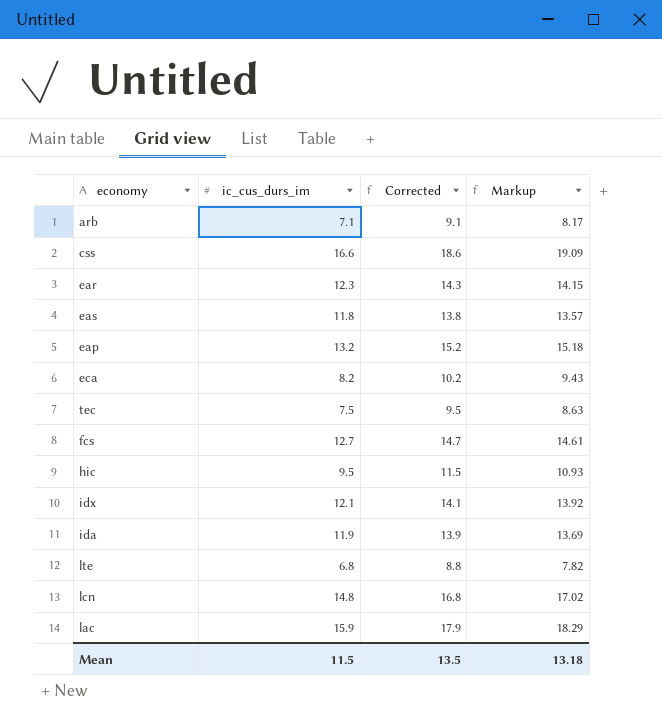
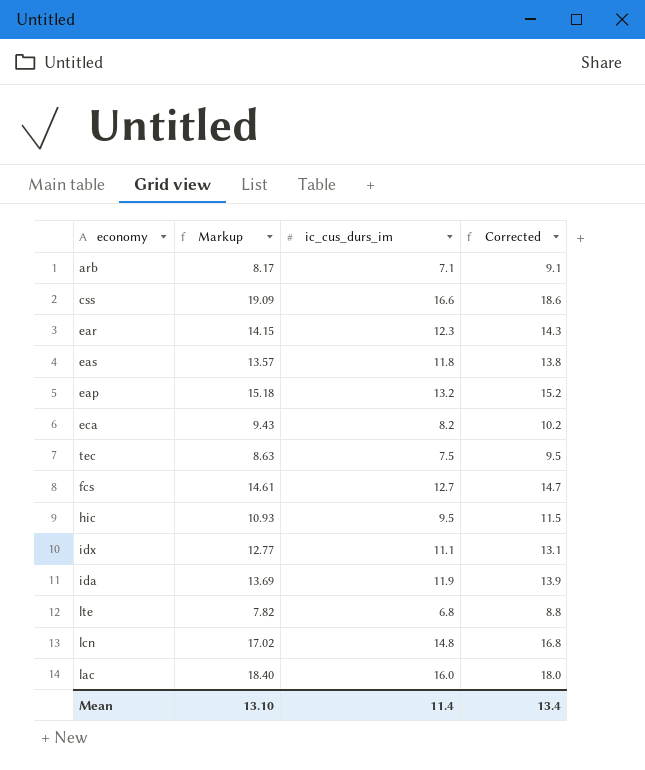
column Markup | position: 4 -> 2
idx | Markup: 13.92 -> 12.77
idx | ic_cus_durs_im: 12.1 -> 11.1
idx | Corrected: 14.1 -> 13.1
lac | Markup: 18.29 -> 18.40
lac | ic_cus_durs_im: 15.9 -> 16.0
lac | Corrected: 17.9 -> 18.0
Mean | Markup: 13.18 -> 13.10
Mean | ic_cus_durs_im: 11.5 -> 11.4
Mean | Corrected: 13.5 -> 13.4

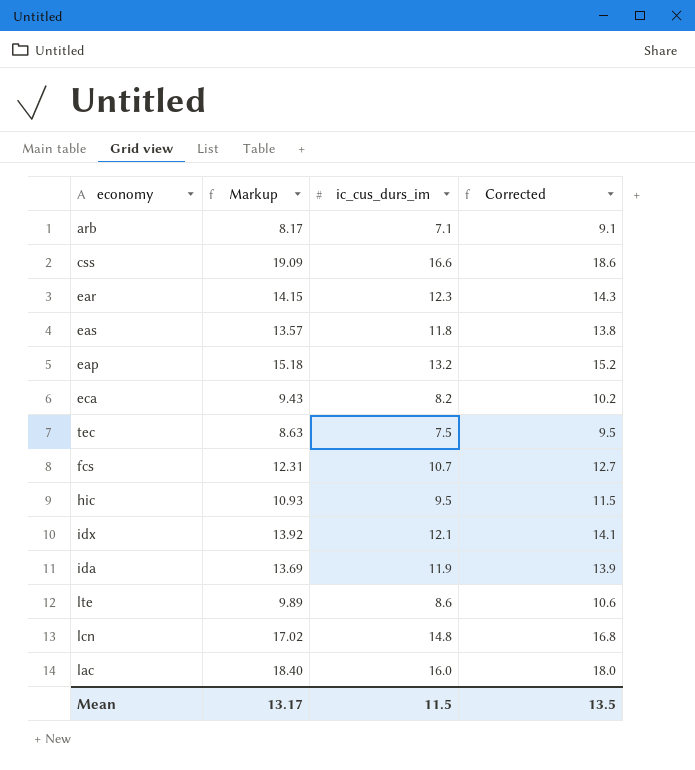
fcs | Markup: 14.61 -> 12.31
fcs | ic_cus_durs_im: 12.7 -> 10.7
fcs | Corrected: 14.7 -> 12.7
idx | Markup: 12.77 -> 13.92
idx | ic_cus_durs_im: 11.1 -> 12.1
idx | Corrected: 13.1 -> 14.1
lte | Markup: 7.82 -> 9.89
lte | ic_cus_durs_im: 6.8 -> 8.6
lte | Corrected: 8.8 -> 10.6
Mean | Markup: 13.10 -> 13.17
Mean | ic_cus_durs_im: 11.4 -> 11.5
Mean | Corrected: 13.4 -> 13.5

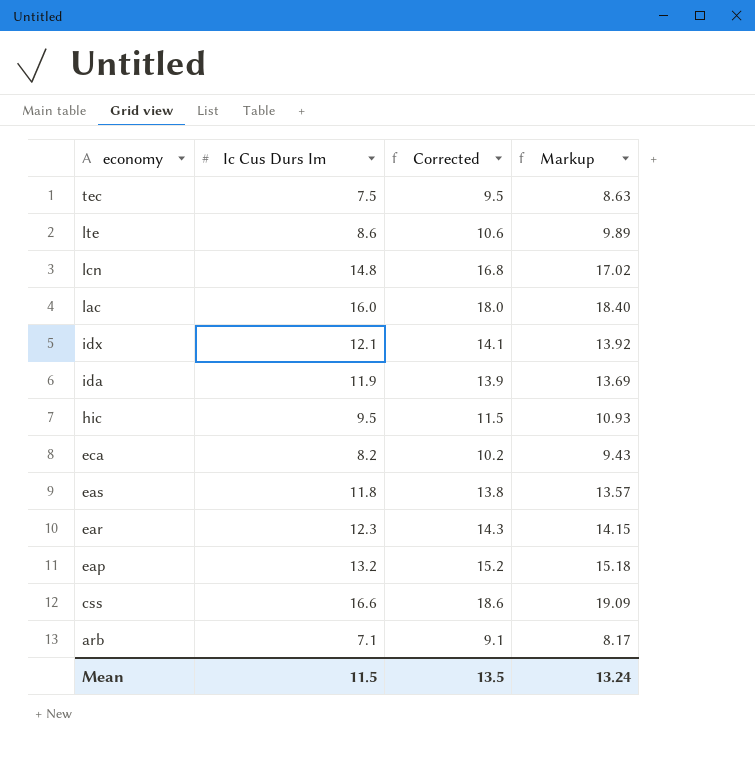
row order: none -> economy descending
column name: ic_cus_durs_im -> Ic Cus Durs Im
column Markup | position: 2 -> 4
row fcs: 12.31 | 10.7 | 12.7 -> none
Mean | Markup: 13.17 -> 13.24

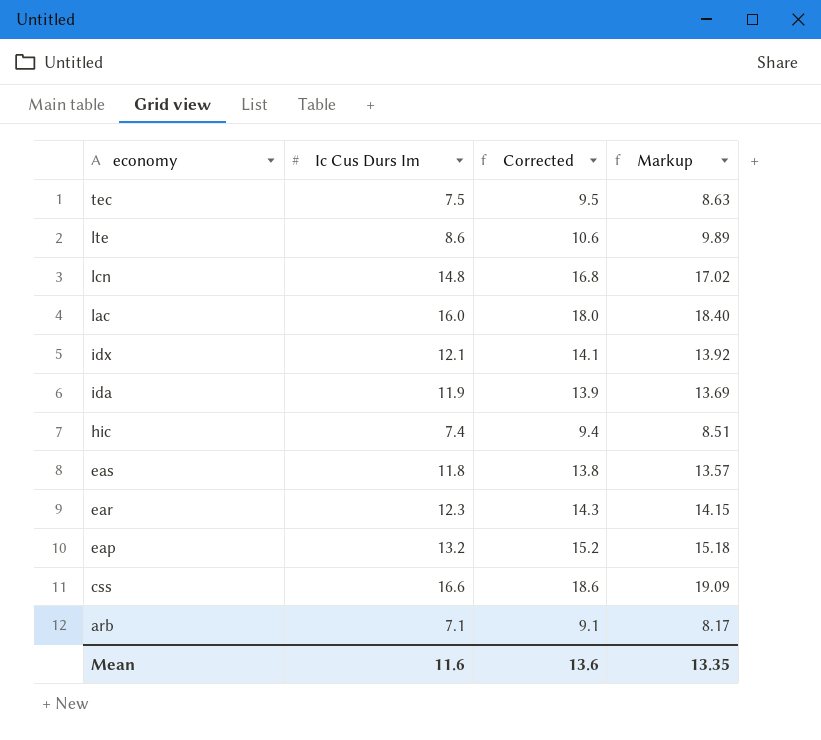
row eca: 8.2 | 10.2 | 9.43 -> none
hic | Ic Cus Durs Im: 9.5 -> 7.4
hic | Corrected: 11.5 -> 9.4
hic | Markup: 10.93 -> 8.51
Mean | Ic Cus Durs Im: 11.5 -> 11.6
Mean | Corrected: 13.5 -> 13.6
Mean | Markup: 13.24 -> 13.35

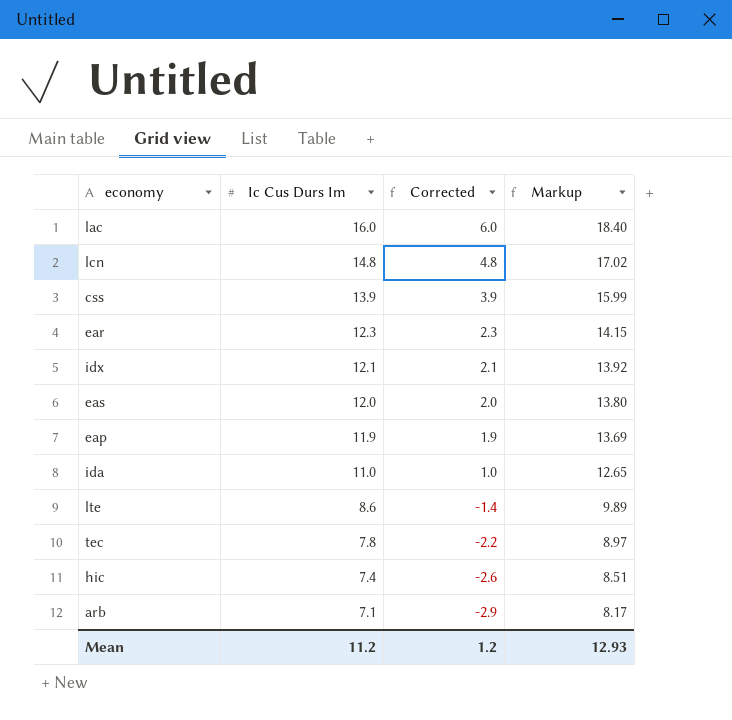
row order: economy descending -> Ic Cus Durs Im descending
column Corrected | formula: [Ic Cus Durs Im] + 2 -> [Ic Cus Durs Im] - 10
css | Ic Cus Durs Im: 16.6 -> 13.9
css | Markup: 19.09 -> 15.99
eas | Ic Cus Durs Im: 11.8 -> 12.0
eas | Markup: 13.57 -> 13.80
eap | Ic Cus Durs Im: 13.2 -> 11.9
eap | Markup: 15.18 -> 13.69
ida | Ic Cus Durs Im: 11.9 -> 11.0
ida | Markup: 13.69 -> 12.65
tec | Ic Cus Durs Im: 7.5 -> 7.8
tec | Markup: 8.63 -> 8.97
Mean | Ic Cus Durs Im: 11.6 -> 11.2
Mean | Corrected: 13.6 -> 1.2
Mean | Markup: 13.35 -> 12.93

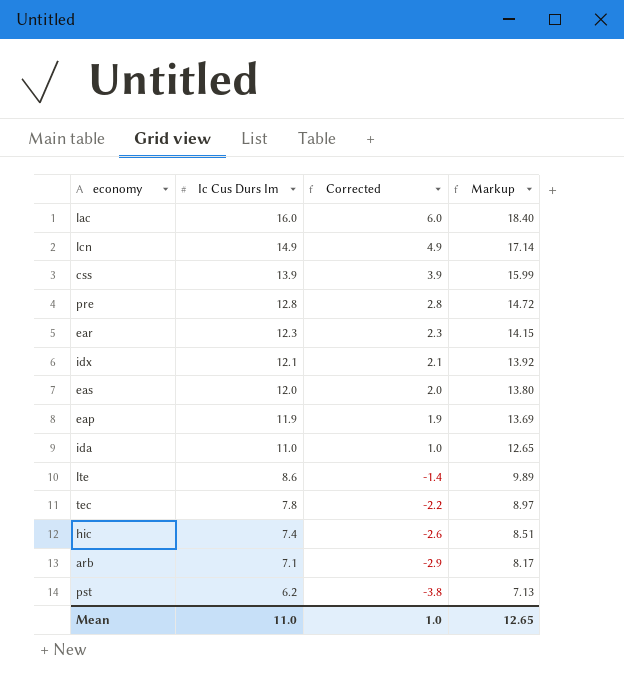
lcn | Ic Cus Durs Im: 14.8 -> 14.9
lcn | Corrected: 4.8 -> 4.9
lcn | Markup: 17.02 -> 17.14
row pre: none -> 12.8 | 2.8 | 14.72
row pst: none -> 6.2 | -3.8 | 7.13
Mean | Ic Cus Durs Im: 11.2 -> 11.0
Mean | Corrected: 1.2 -> 1.0
Mean | Markup: 12.93 -> 12.65

